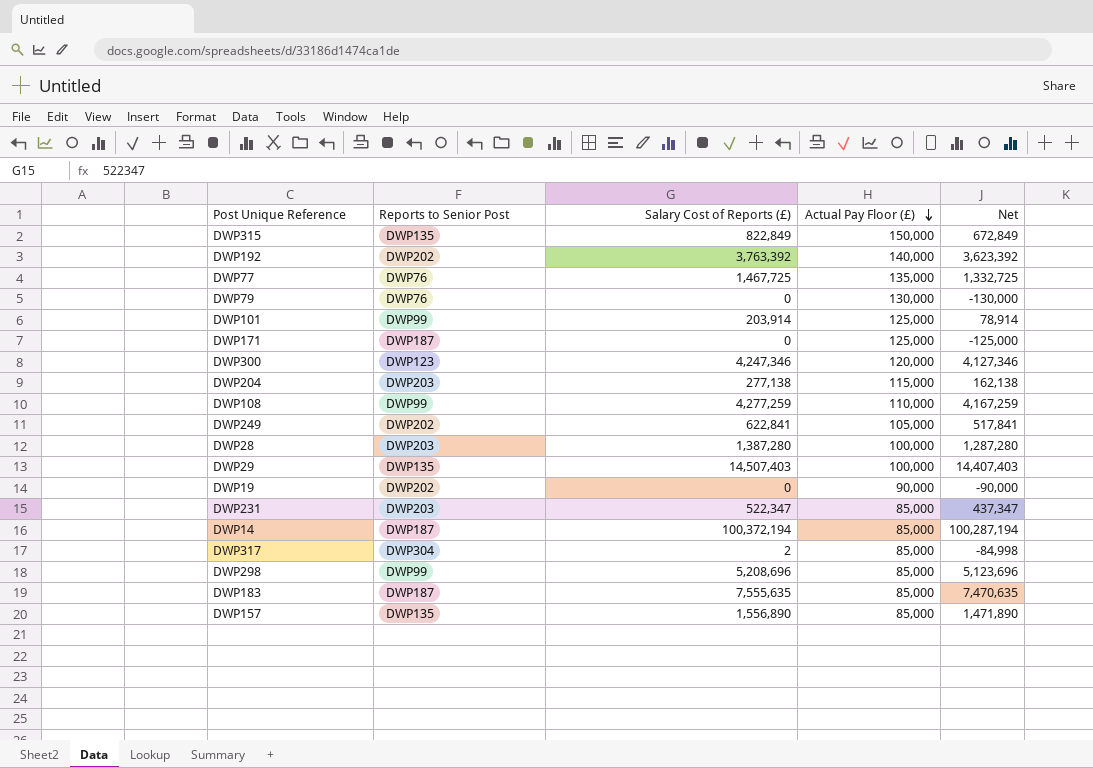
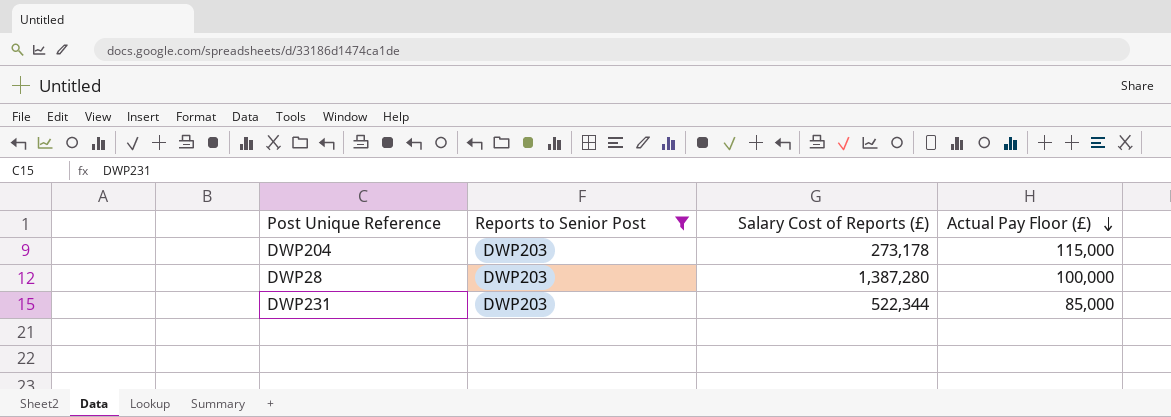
filter: none -> Reports to Senior Post = DWP203
column Net | formula: [Salary Cost of Reports (£)] - [Actual Pay Floor (£)] -> none
DWP204 | Salary Cost of Reports (£): 277,138 -> 273,178
DWP231 | Salary Cost of Reports (£): 522,347 -> 522,344

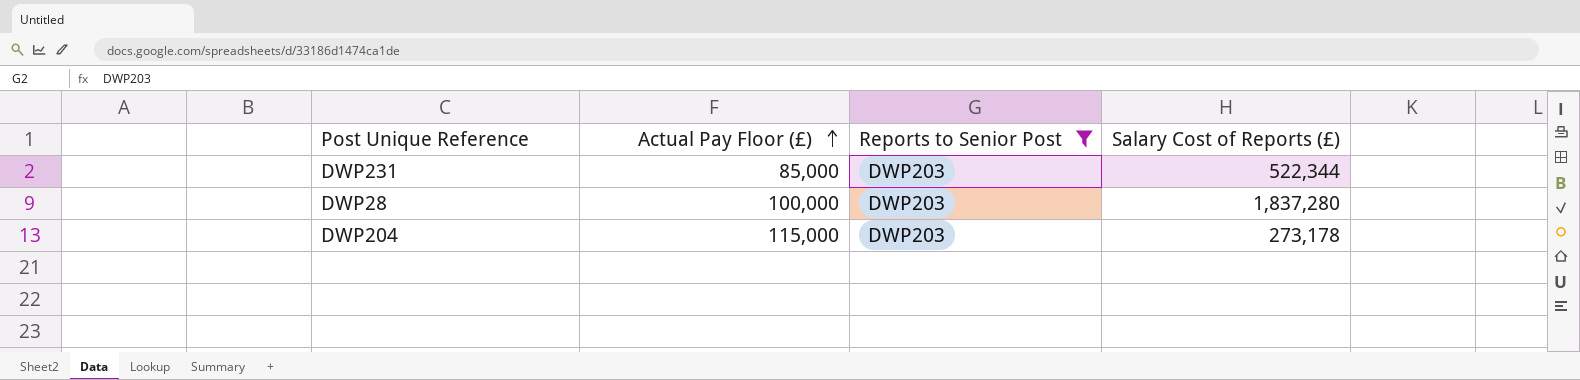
row order: Actual Pay Floor (£) descending -> Actual Pay Floor (£) ascending
column Actual Pay Floor (£) | position: 4 -> 2
DWP28 | Salary Cost of Reports (£): 1,387,280 -> 1,837,280

